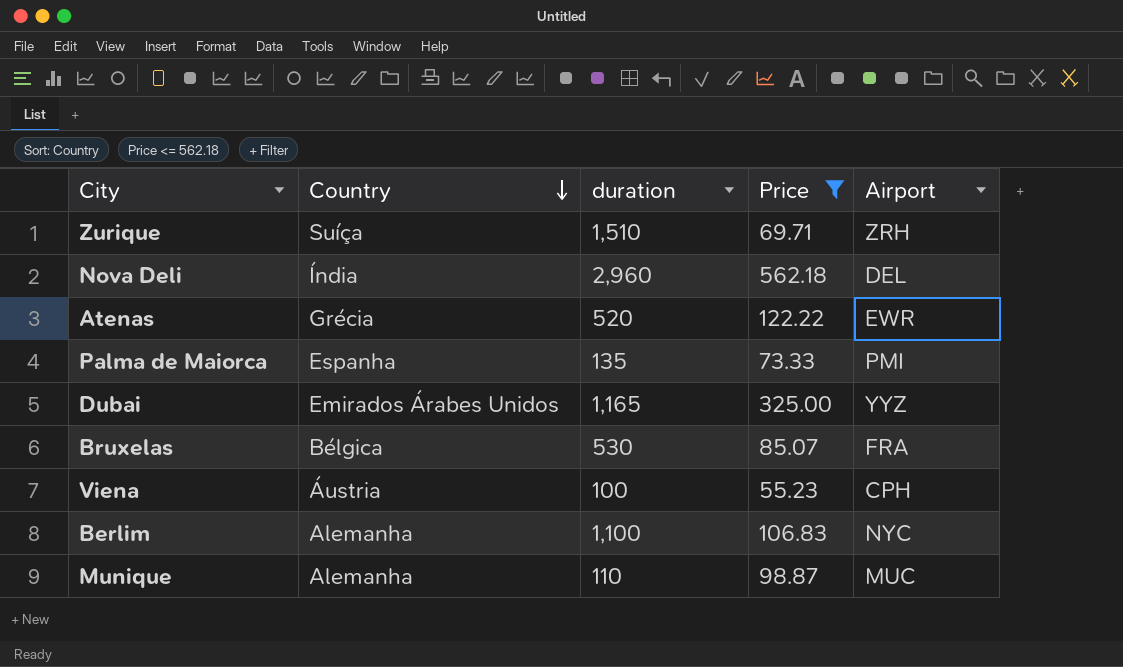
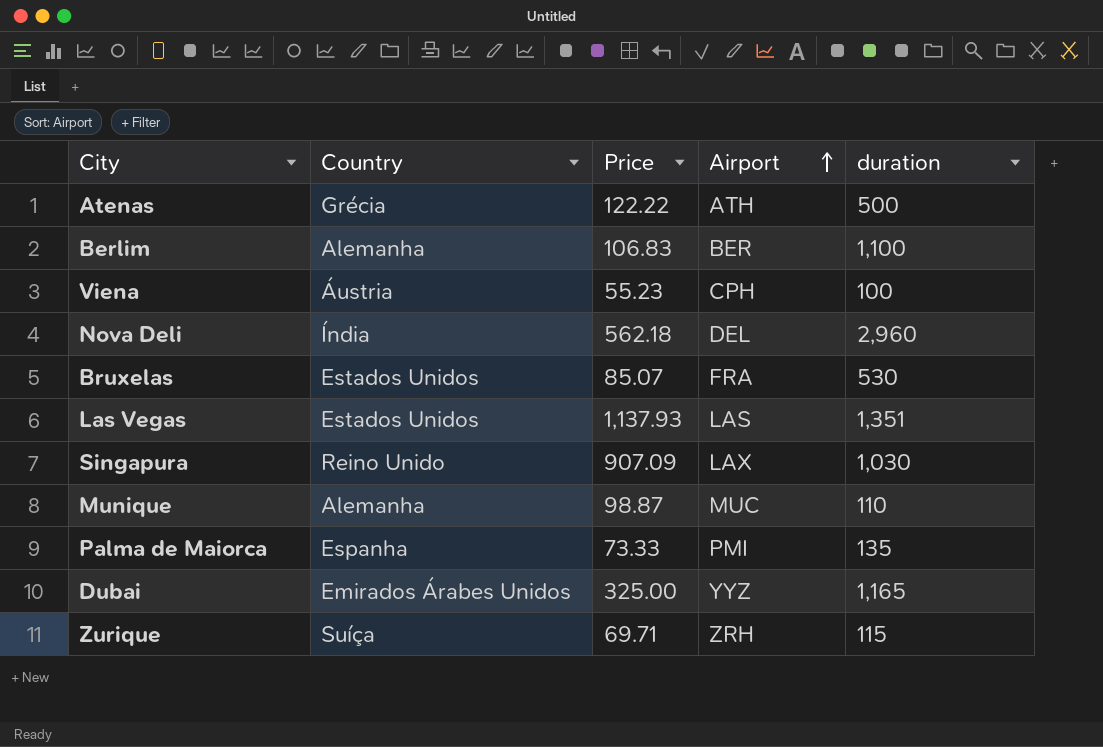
filter: Price <= 562.18 -> none
row order: Country descending -> Airport ascending
column duration | position: 3 -> 5
Atenas | Airport: EWR -> ATH
Atenas | duration: 520 -> 500
Berlim | Airport: NYC -> BER
Bruxelas | Country: Bélgica -> Estados Unidos
Zurique | duration: 1,510 -> 115

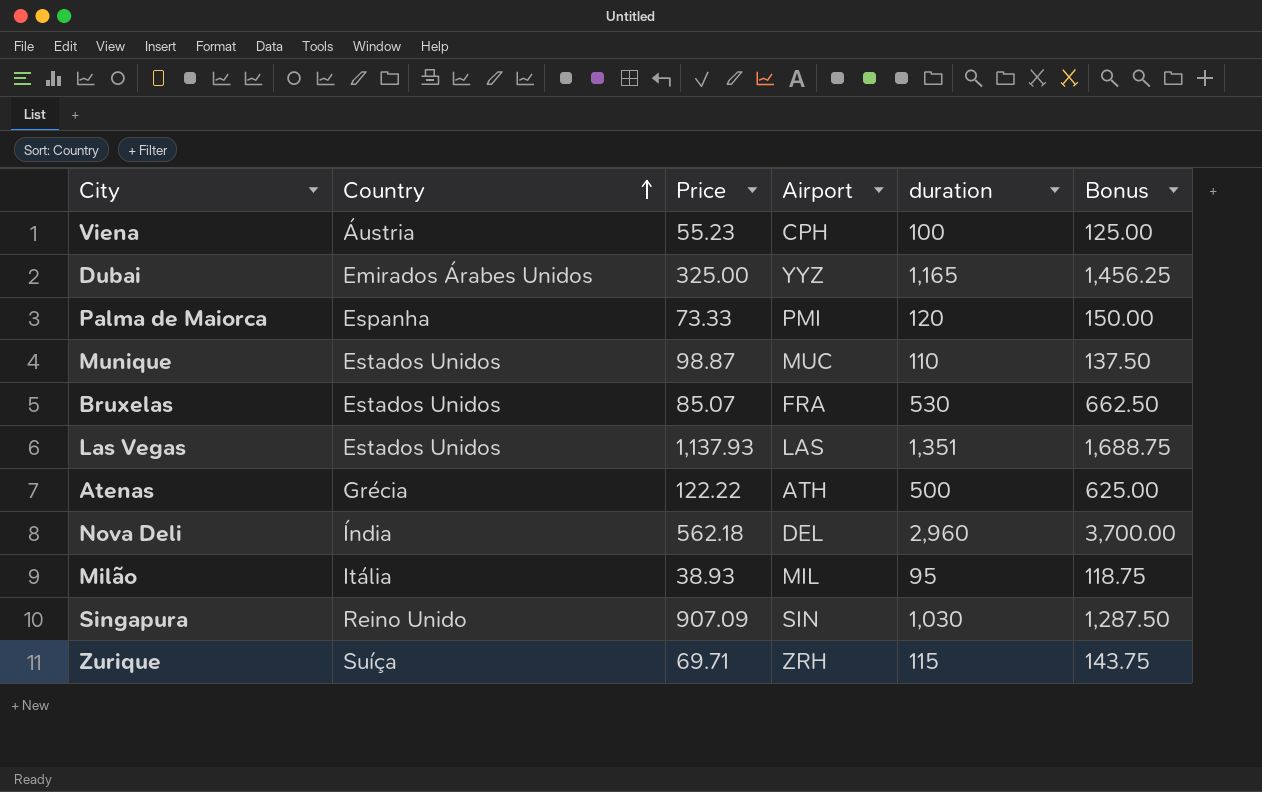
row order: Airport ascending -> Country ascending
column Bonus | formula: none -> [duration] * 1.25
row Berlim: Alemanha | 106.83 | BER | 1,100 -> none
Palma de Maiorca | duration: 135 -> 120
Munique | Country: Alemanha -> Estados Unidos
row Milão: none -> Itália | 38.93 | MIL | 95 | 118.75
Singapura | Airport: LAX -> SIN

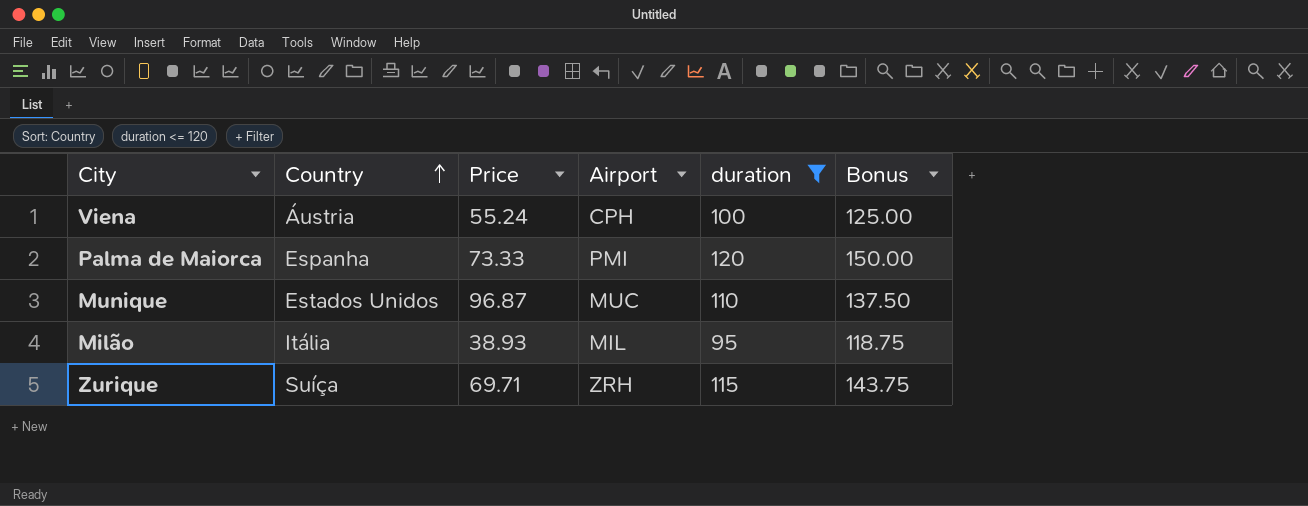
filter: none -> duration <= 120
Viena | Price: 55.23 -> 55.24
Munique | Price: 98.87 -> 96.87

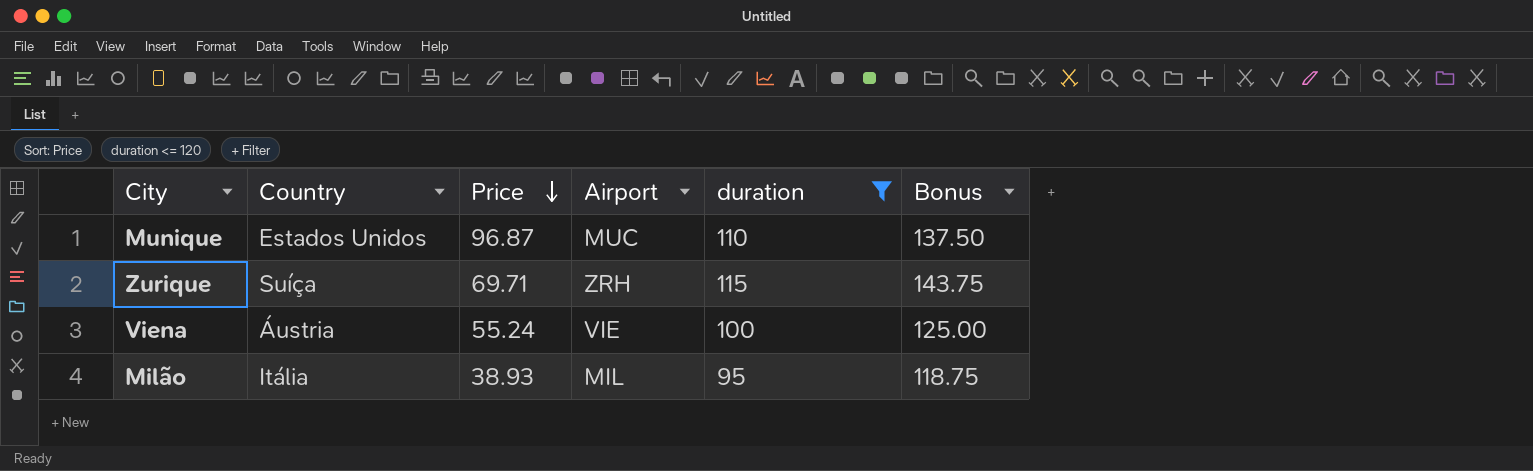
row order: Country ascending -> Price descending
row Palma de Maiorca: Espanha | 73.33 | PMI | 120 | 150.00 -> none
Viena | Airport: CPH -> VIE

